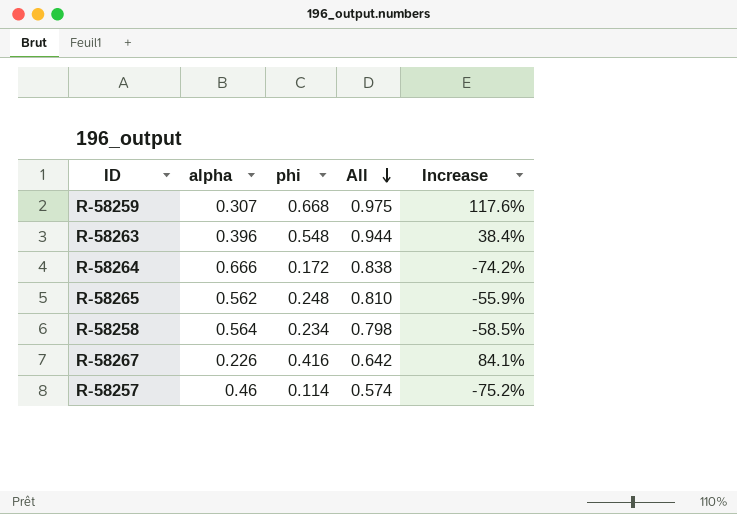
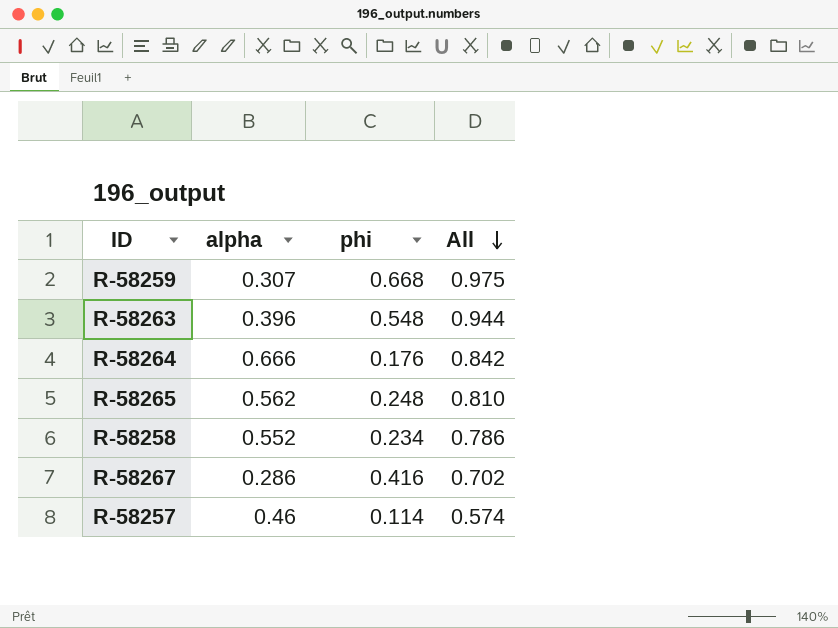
column Increase | formula: ([phi] - [alpha]) / [alpha] -> none
R-58264 | phi: 0.172 -> 0.176
R-58264 | All: 0.838 -> 0.842
R-58258 | alpha: 0.564 -> 0.552
R-58258 | All: 0.798 -> 0.786
R-58267 | alpha: 0.226 -> 0.286
R-58267 | All: 0.642 -> 0.702

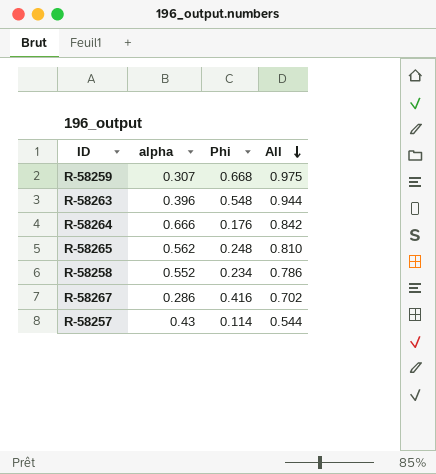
column name: phi -> Phi
R-58257 | alpha: 0.46 -> 0.43
R-58257 | All: 0.574 -> 0.544

